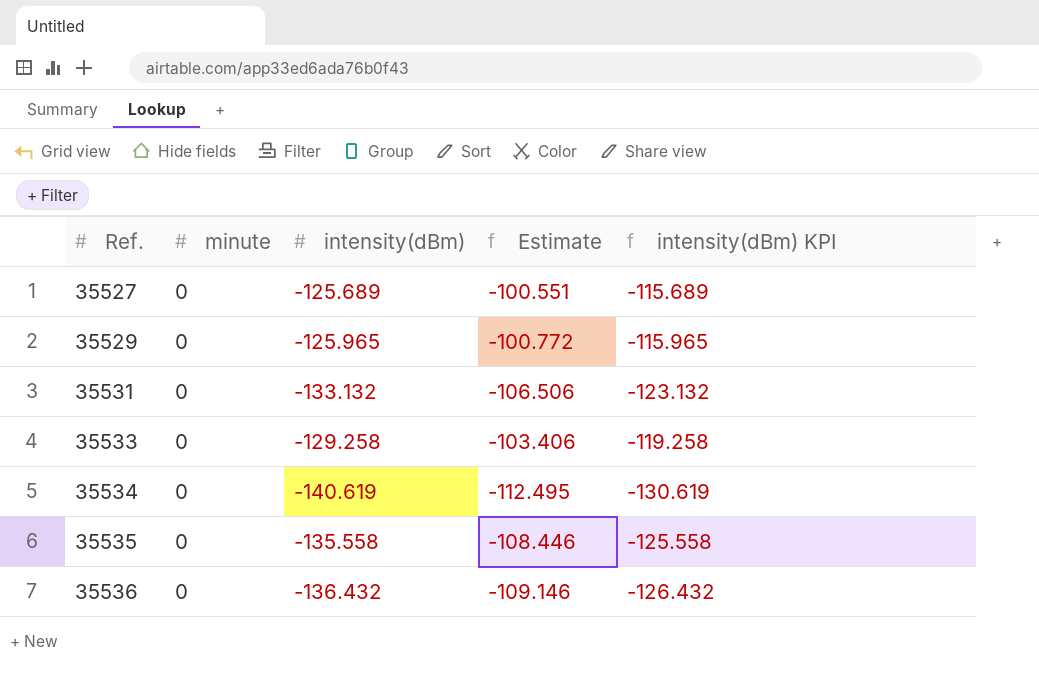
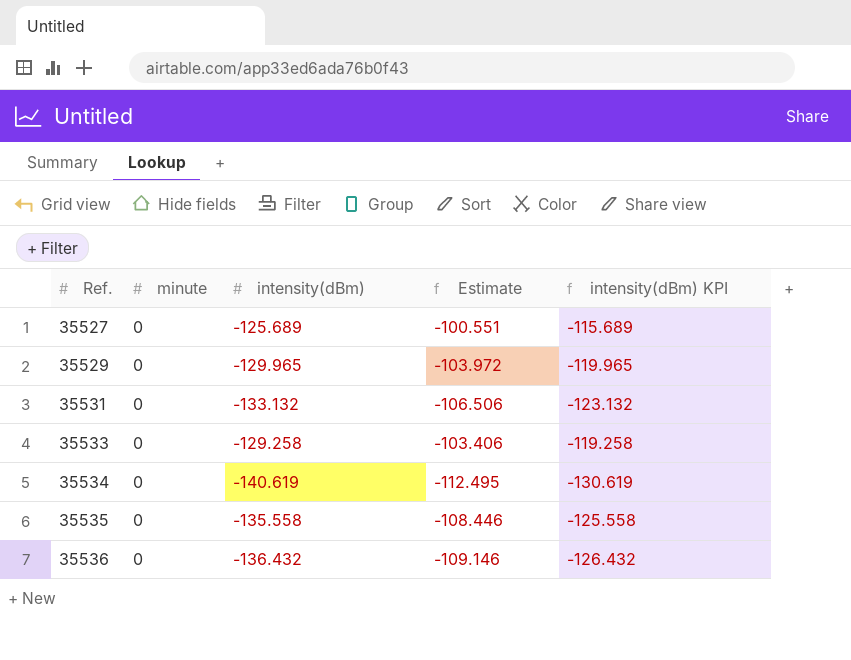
35529 | intensity(dBm): -125.965 -> -129.965
35529 | Estimate: -100.772 -> -103.972
35529 | intensity(dBm) KPI: -115.965 -> -119.965

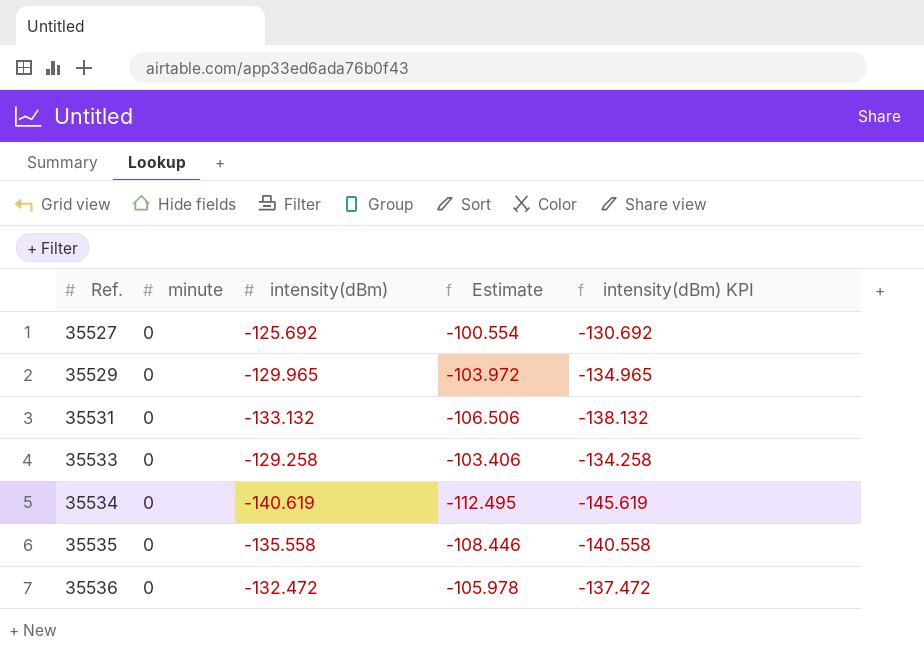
column intensity(dBm) KPI | formula: [intensity(dBm)] + 10 -> [intensity(dBm)] - 5
35527 | intensity(dBm): -125.689 -> -125.692
35527 | Estimate: -100.551 -> -100.554
35536 | intensity(dBm): -136.432 -> -132.472
35536 | Estimate: -109.146 -> -105.978

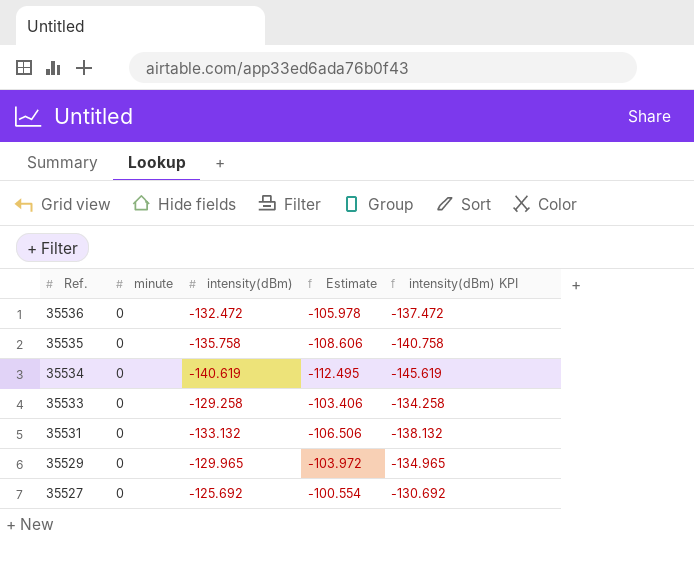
row order: Ref. ascending -> Ref. descending
35535 | intensity(dBm): -135.558 -> -135.758
35535 | Estimate: -108.446 -> -108.606
35535 | intensity(dBm) KPI: -140.558 -> -140.758

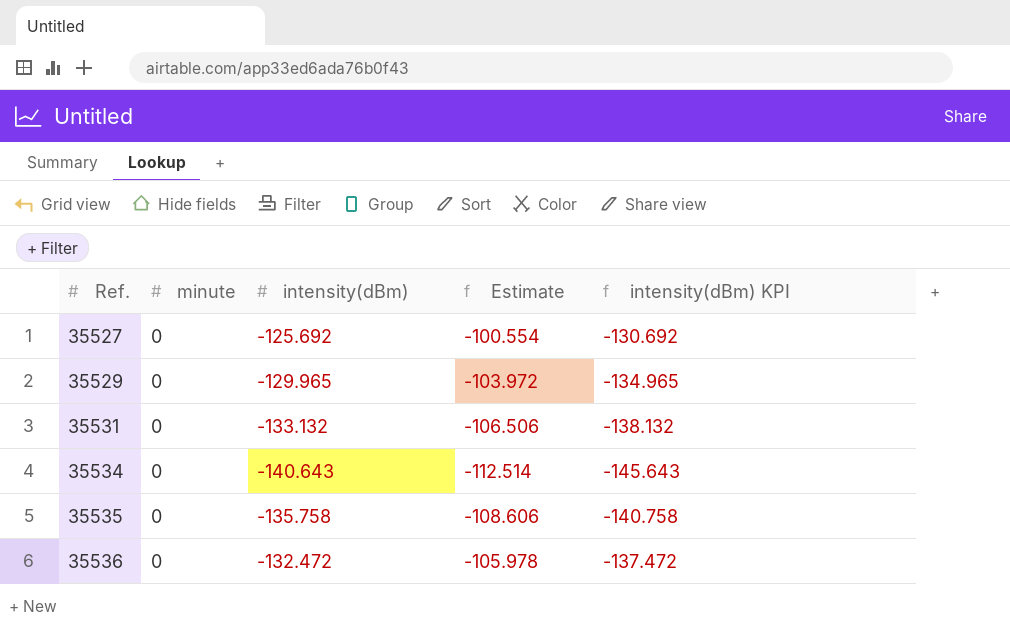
row order: Ref. descending -> Ref. ascending
row 35533: 0 | -129.258 | -103.406 | -134.258 -> none
35534 | intensity(dBm): -140.619 -> -140.643
35534 | Estimate: -112.495 -> -112.514
35534 | intensity(dBm) KPI: -145.619 -> -145.643

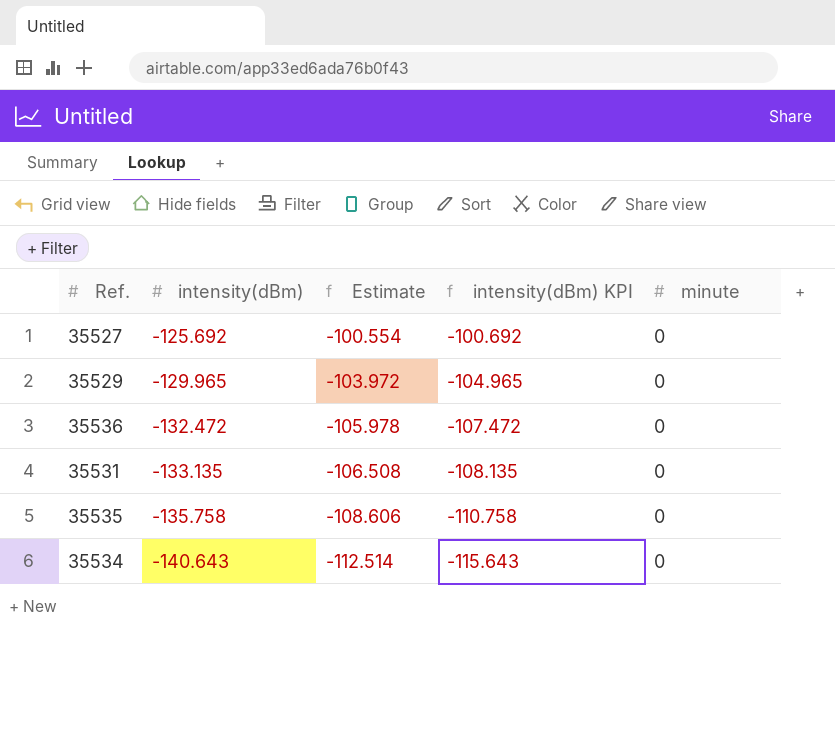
row order: Ref. ascending -> intensity(dBm) descending
column intensity(dBm) KPI | formula: [intensity(dBm)] - 5 -> [intensity(dBm)] + 25
column minute | position: 2 -> 5
35531 | intensity(dBm): -133.132 -> -133.135
35531 | Estimate: -106.506 -> -106.508

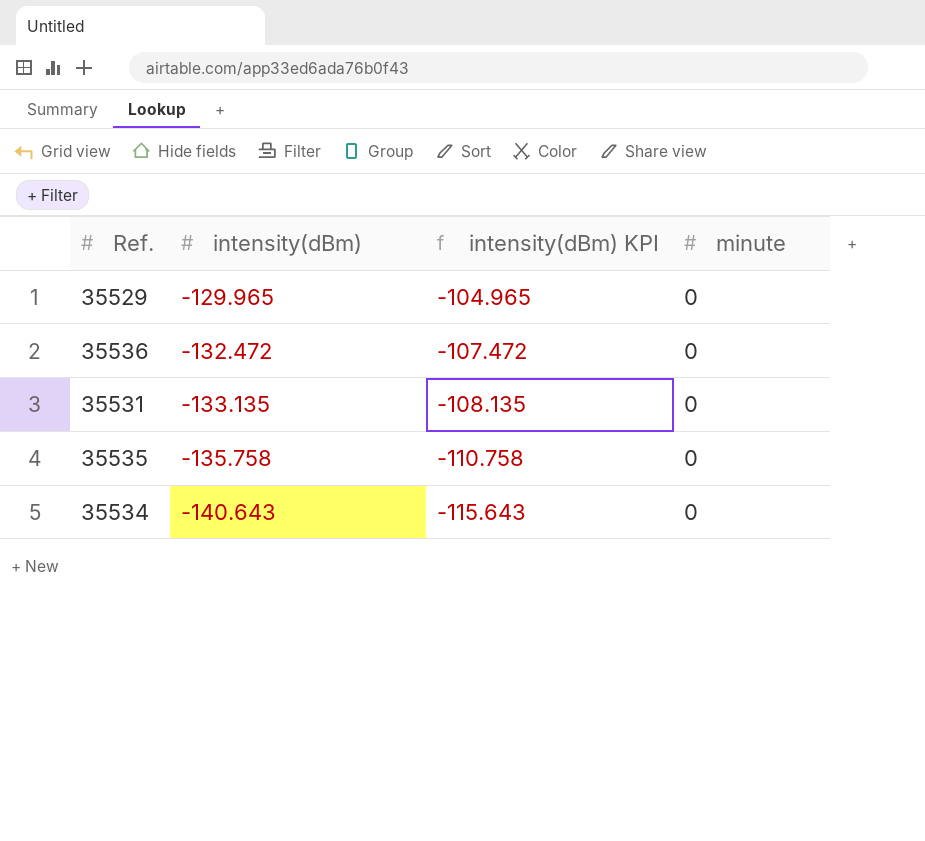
column Estimate | formula: [intensity(dBm)] * 0.8 -> none
row 35527: -125.692 | -100.554 | -100.692 | 0 -> none

